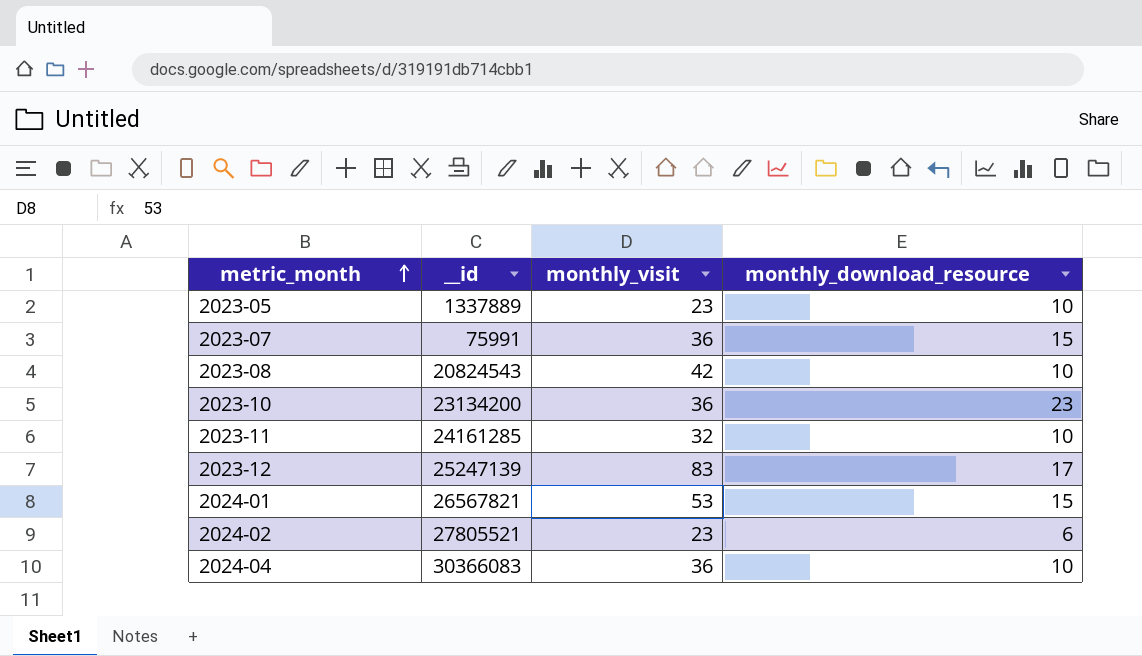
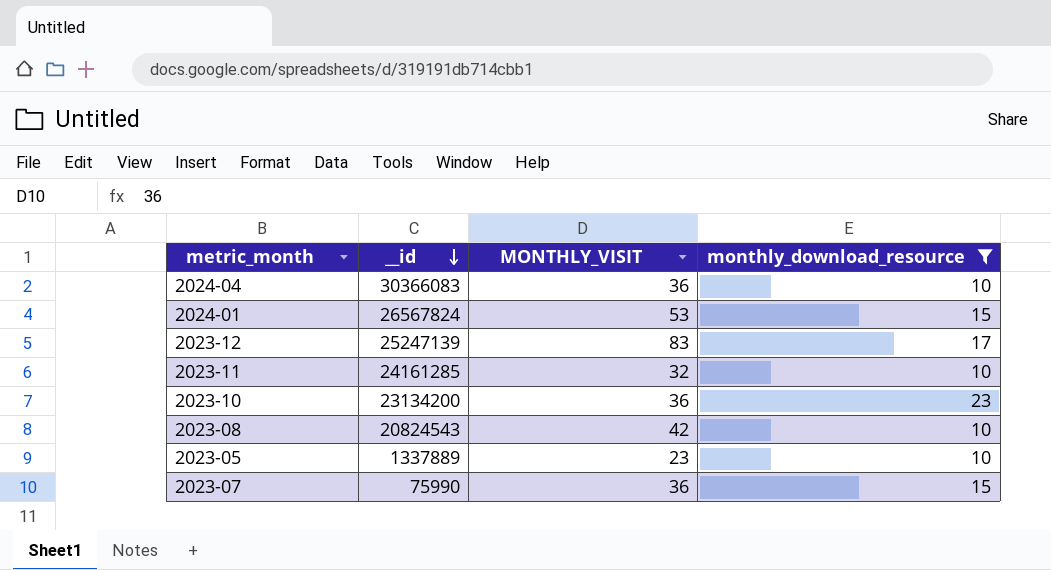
filter: none -> monthly_download_resource != 6
row order: metric_month ascending -> __id descending
column name: monthly_visit -> MONTHLY_VISIT
2024-01 | __id: 26567821 -> 26567824
2023-07 | __id: 75991 -> 75990

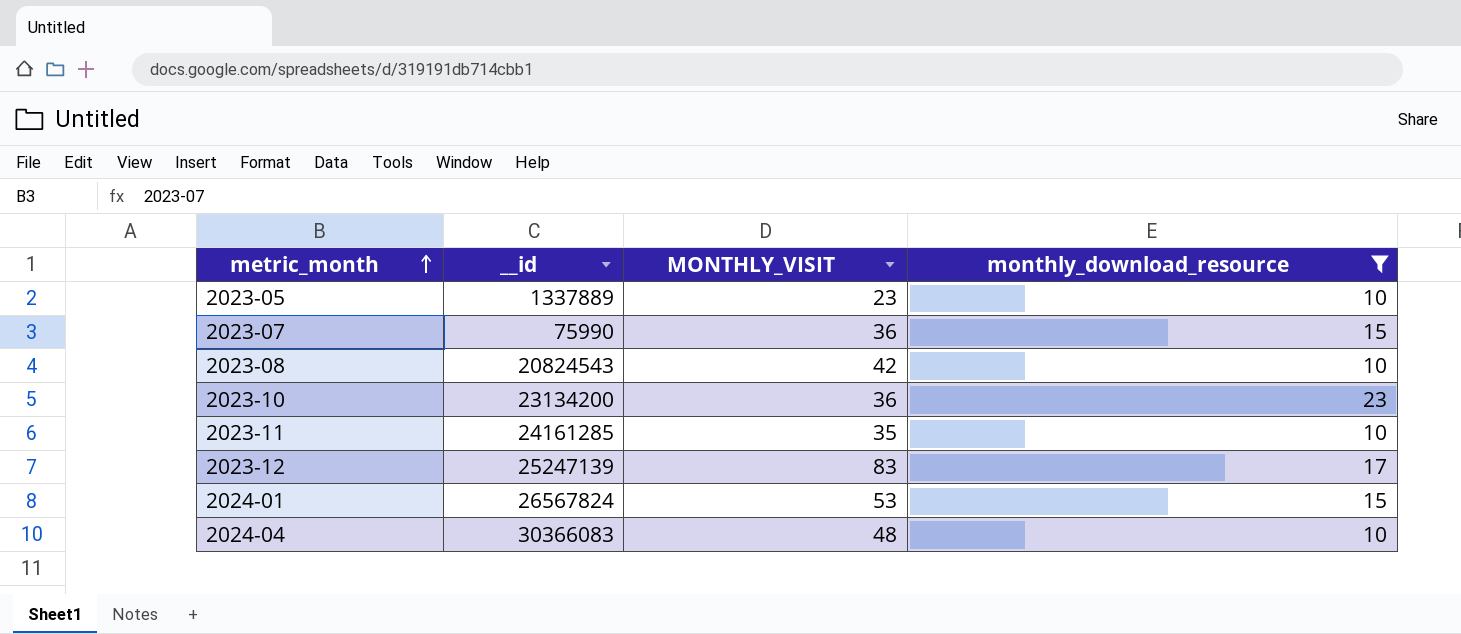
row order: __id descending -> metric_month ascending
2023-11 | MONTHLY_VISIT: 32 -> 35
2024-04 | MONTHLY_VISIT: 36 -> 48

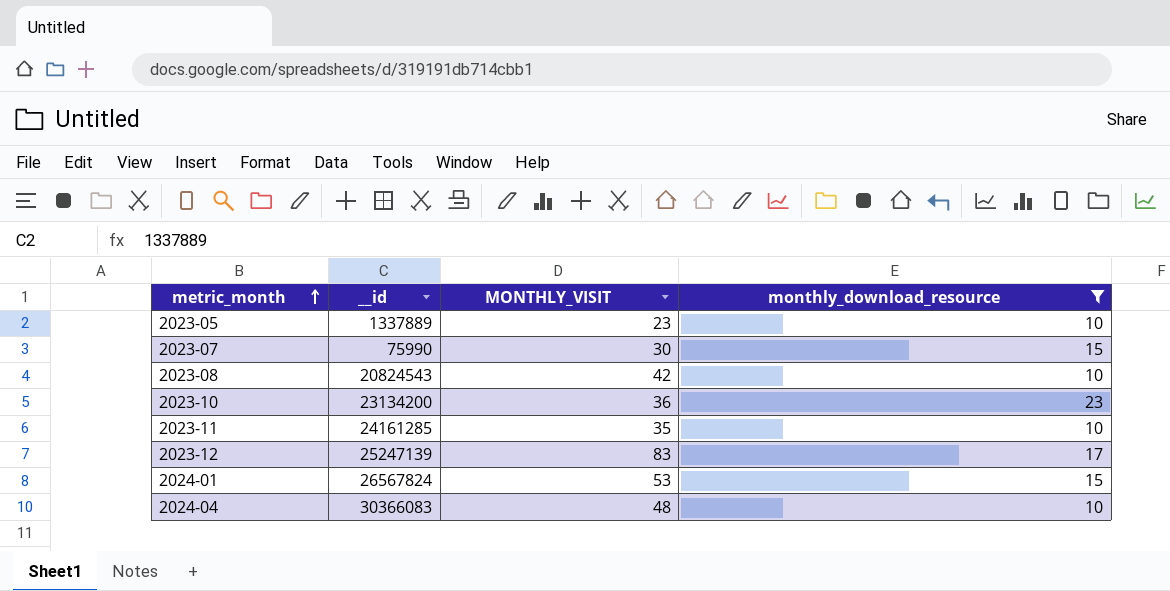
2023-07 | MONTHLY_VISIT: 36 -> 30

